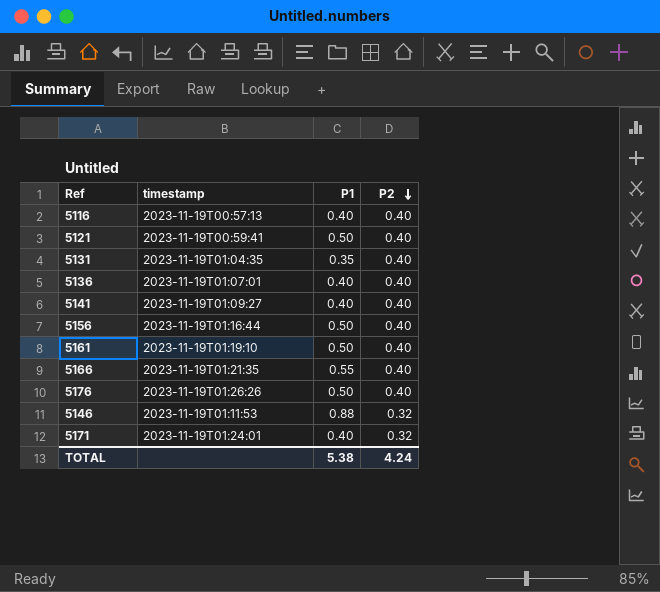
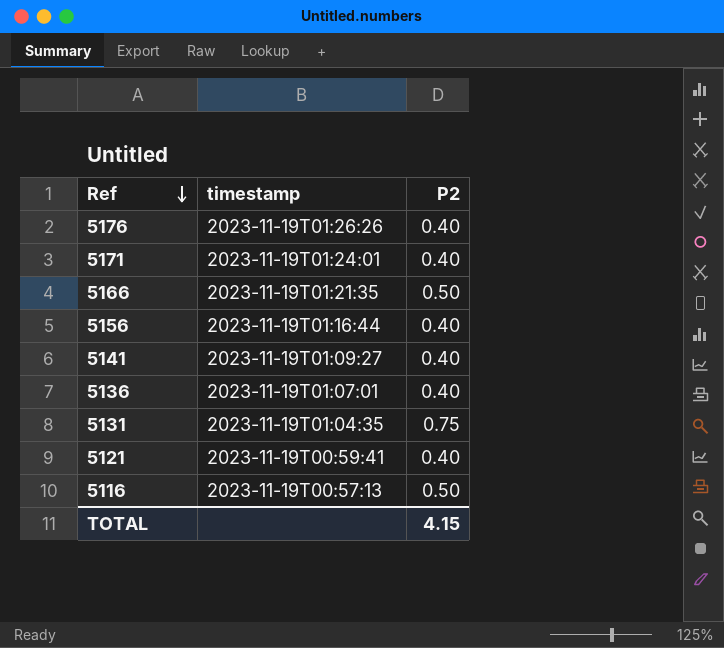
row order: P2 descending -> Ref descending
column P1 | position: 3 -> none
row 5161: 2023-11-19T01:19:10 | 0.50 | 0.40 -> none
row 5146: 2023-11-19T01:11:53 | 0.88 | 0.32 -> none
5171 | P2: 0.32 -> 0.40
5166 | P2: 0.40 -> 0.50
5131 | P2: 0.40 -> 0.75
5116 | P2: 0.40 -> 0.50
TOTAL | P2: 4.24 -> 4.15

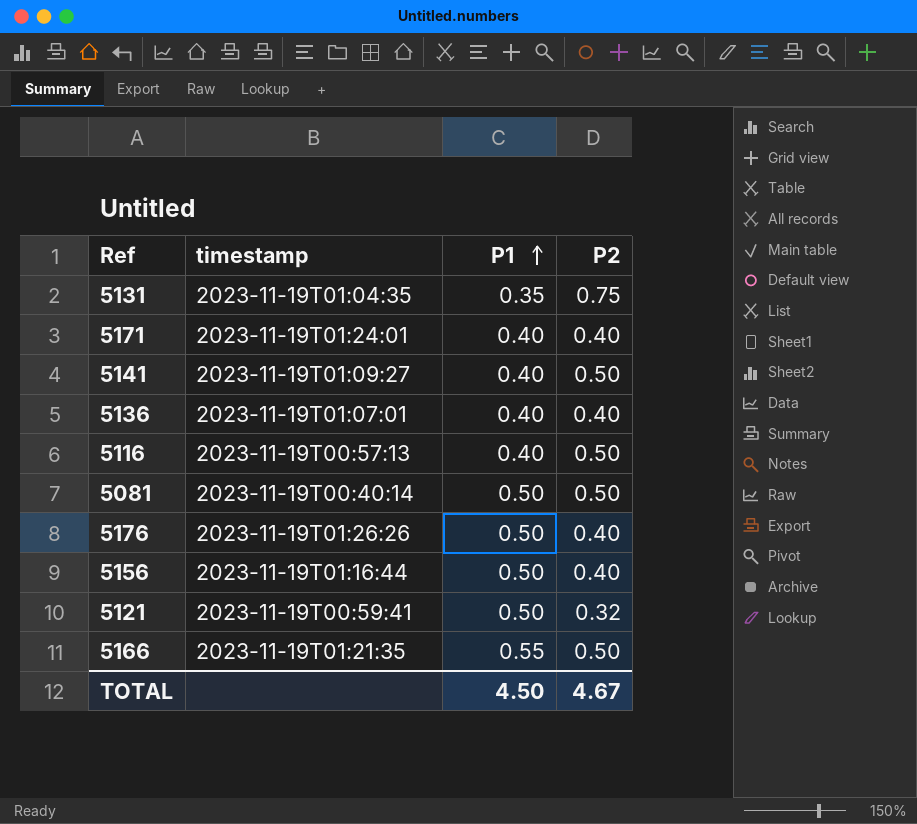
row order: Ref descending -> P1 ascending
column P1 | position: none -> 3
5141 | P2: 0.40 -> 0.50
row 5081: none -> 2023-11-19T00:40:14 | 0.50 | 0.50
5121 | P2: 0.40 -> 0.32
TOTAL | P2: 4.15 -> 4.67

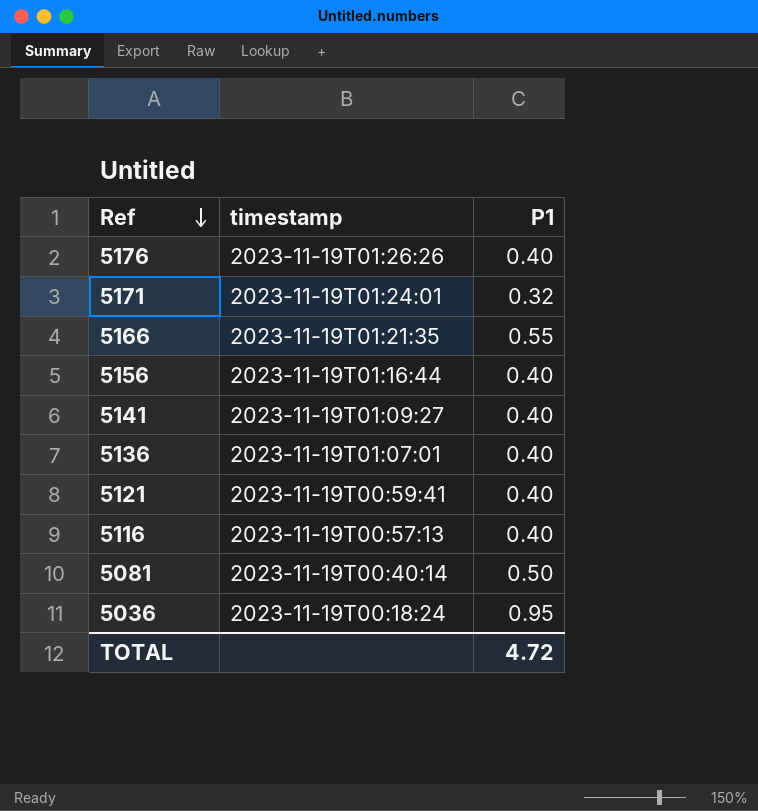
row order: P1 ascending -> Ref descending
column P2 | position: 4 -> none
row 5131: 2023-11-19T01:04:35 | 0.35 | 0.75 -> none
5176 | P1: 0.50 -> 0.40
5171 | P1: 0.40 -> 0.32
5156 | P1: 0.50 -> 0.40
5121 | P1: 0.50 -> 0.40
row 5036: none -> 2023-11-19T00:18:24 | 0.95
TOTAL | P1: 4.50 -> 4.72

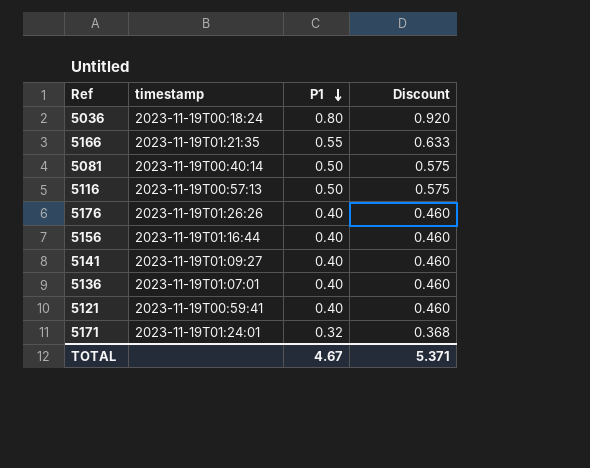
row order: Ref descending -> P1 descending
column Discount | formula: none -> [P1] * 1.15
5036 | P1: 0.95 -> 0.80
5116 | P1: 0.40 -> 0.50
TOTAL | P1: 4.72 -> 4.67

